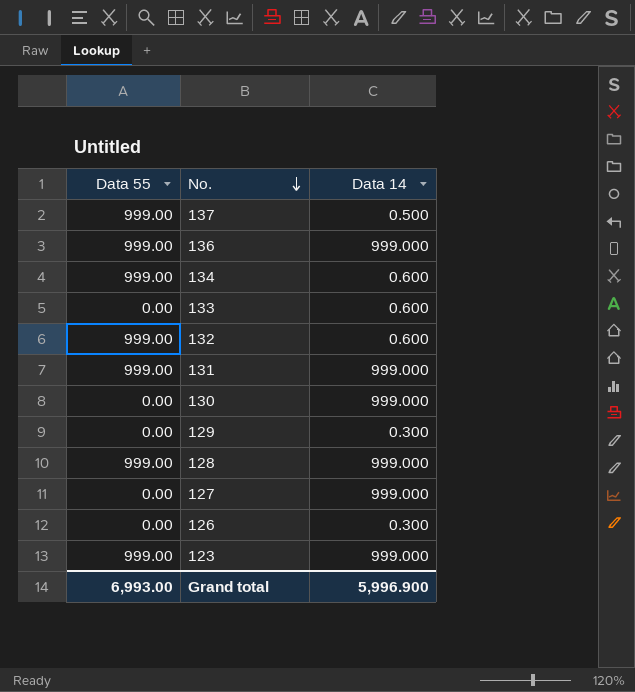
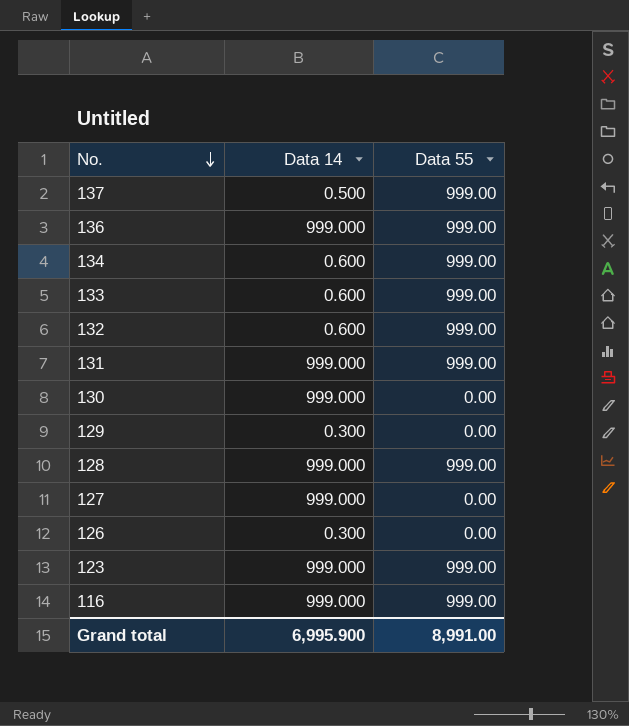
column Data 55 | position: 1 -> 3
133 | Data 55: 0.00 -> 999.00
row 116: none -> 999.000 | 999.00
Grand total | Data 14: 5,996.900 -> 6,995.900
Grand total | Data 55: 6,993.00 -> 8,991.00

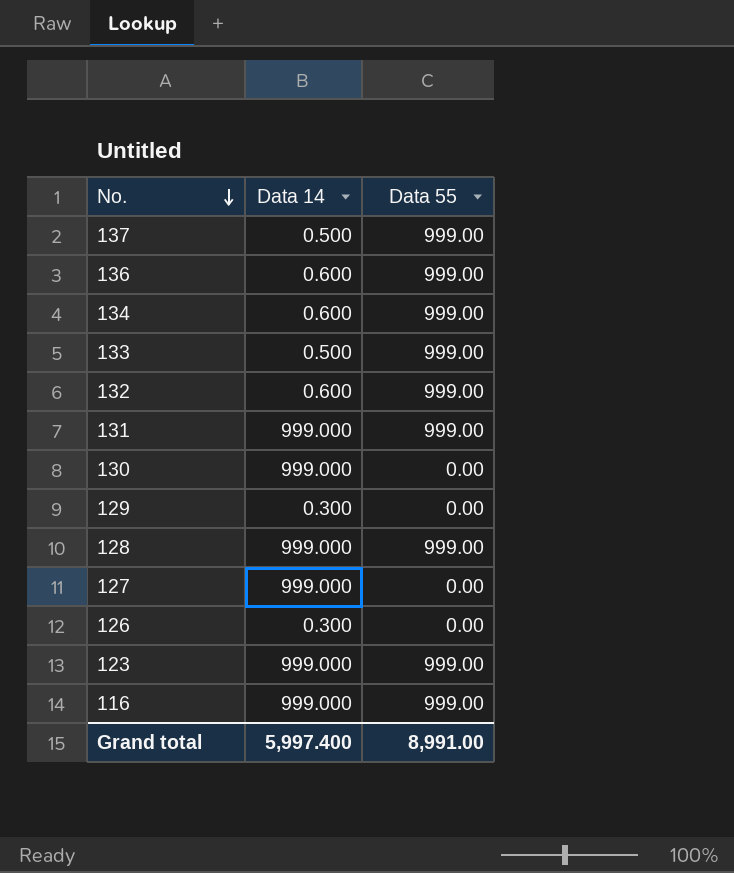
136 | Data 14: 999.000 -> 0.600
133 | Data 14: 0.600 -> 0.500
Grand total | Data 14: 6,995.900 -> 5,997.400

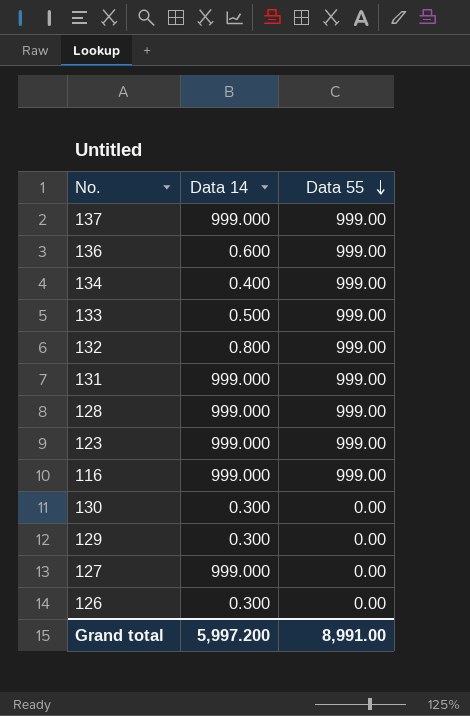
row order: No. descending -> Data 55 descending
137 | Data 14: 0.500 -> 999.000
134 | Data 14: 0.600 -> 0.400
132 | Data 14: 0.600 -> 0.800
130 | Data 14: 999.000 -> 0.300
Grand total | Data 14: 5,997.400 -> 5,997.200

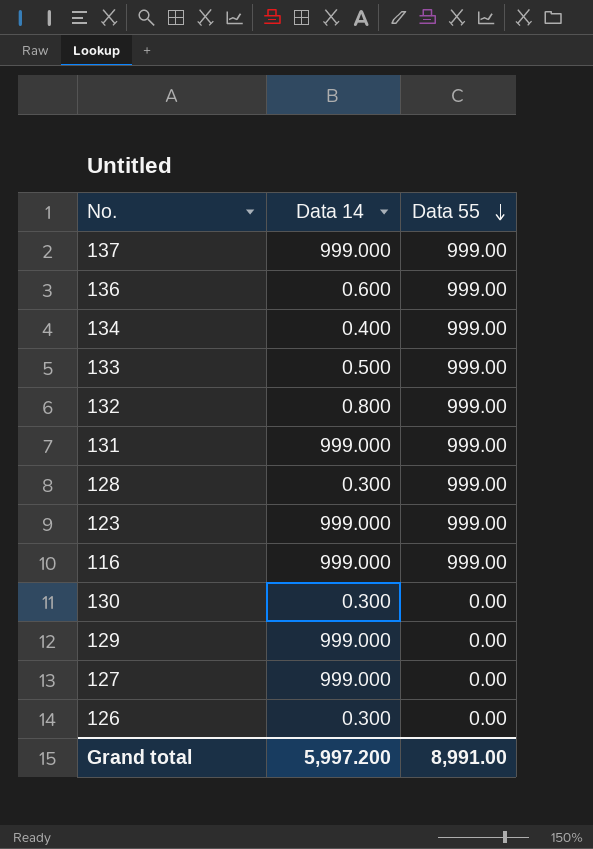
128 | Data 14: 999.000 -> 0.300
129 | Data 14: 0.300 -> 999.000

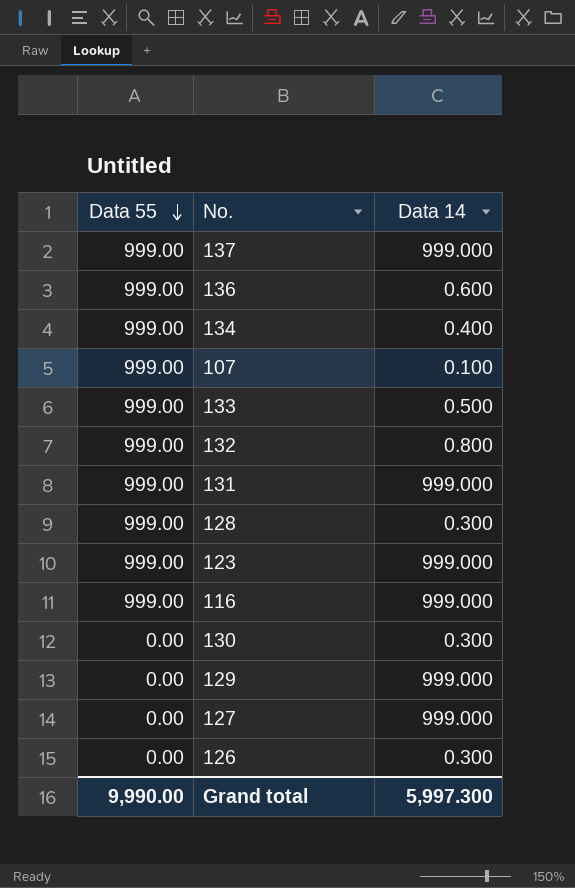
column Data 55 | position: 3 -> 1
row 107: none -> 999.00 | 0.100
Grand total | Data 55: 8,991.00 -> 9,990.00
Grand total | Data 14: 5,997.200 -> 5,997.300

